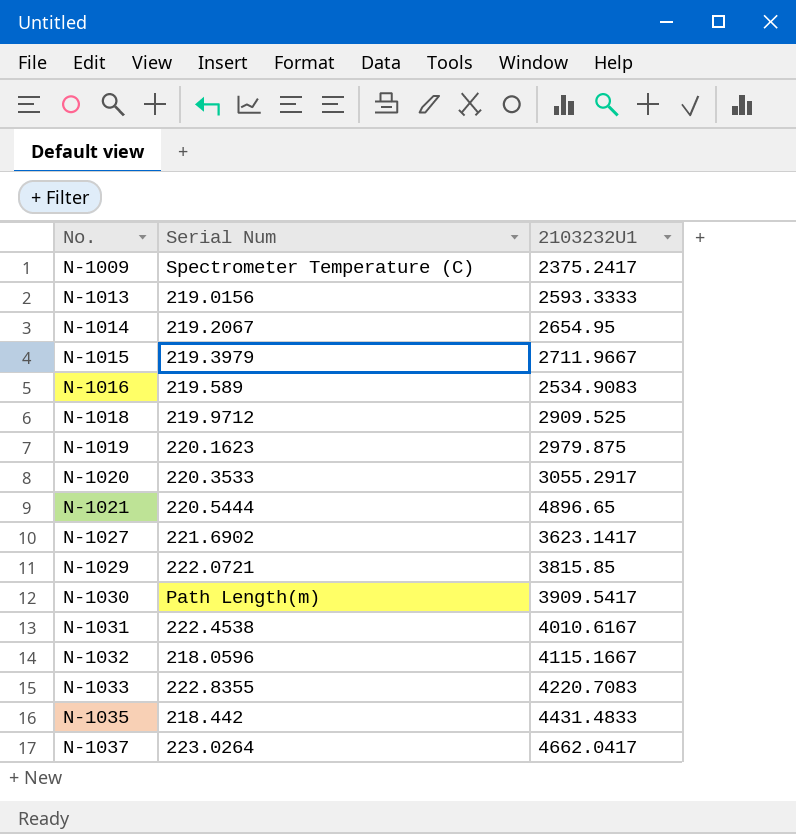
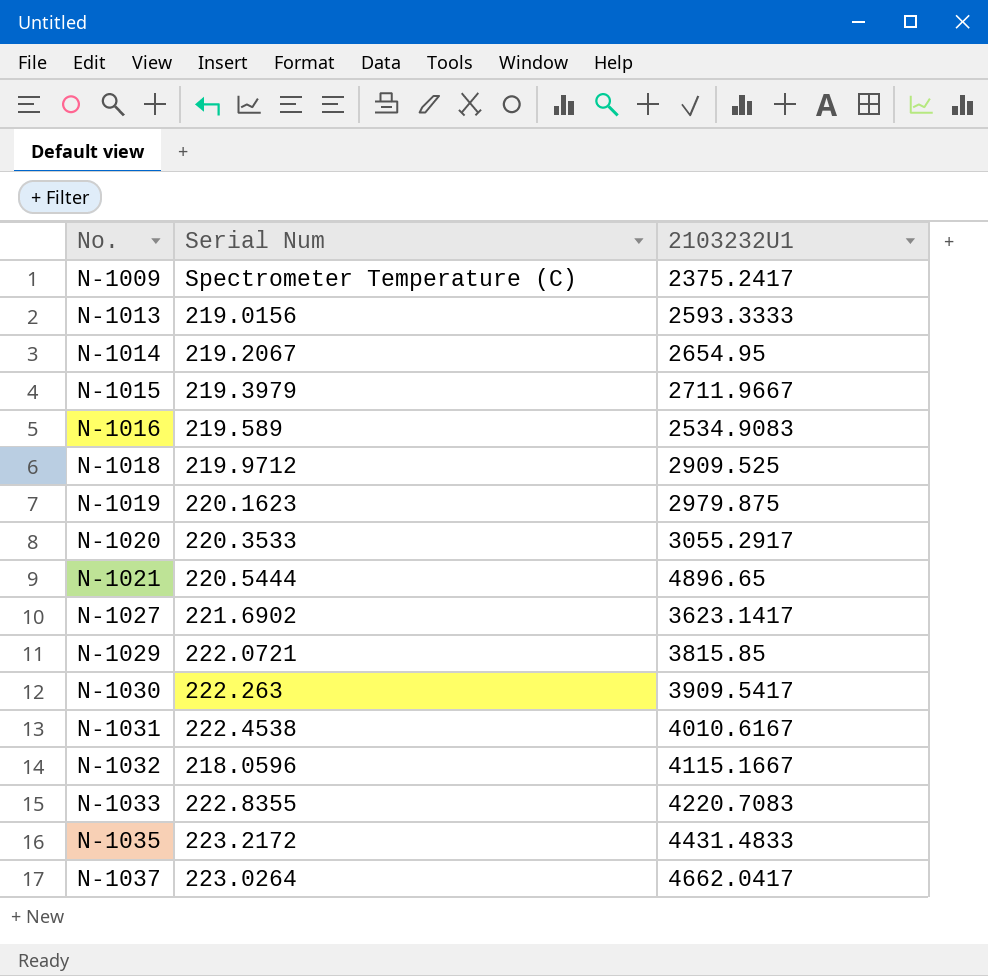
N-1030 | Serial Num: Path Length(m) -> 222.263
N-1035 | Serial Num: 218.442 -> 223.2172

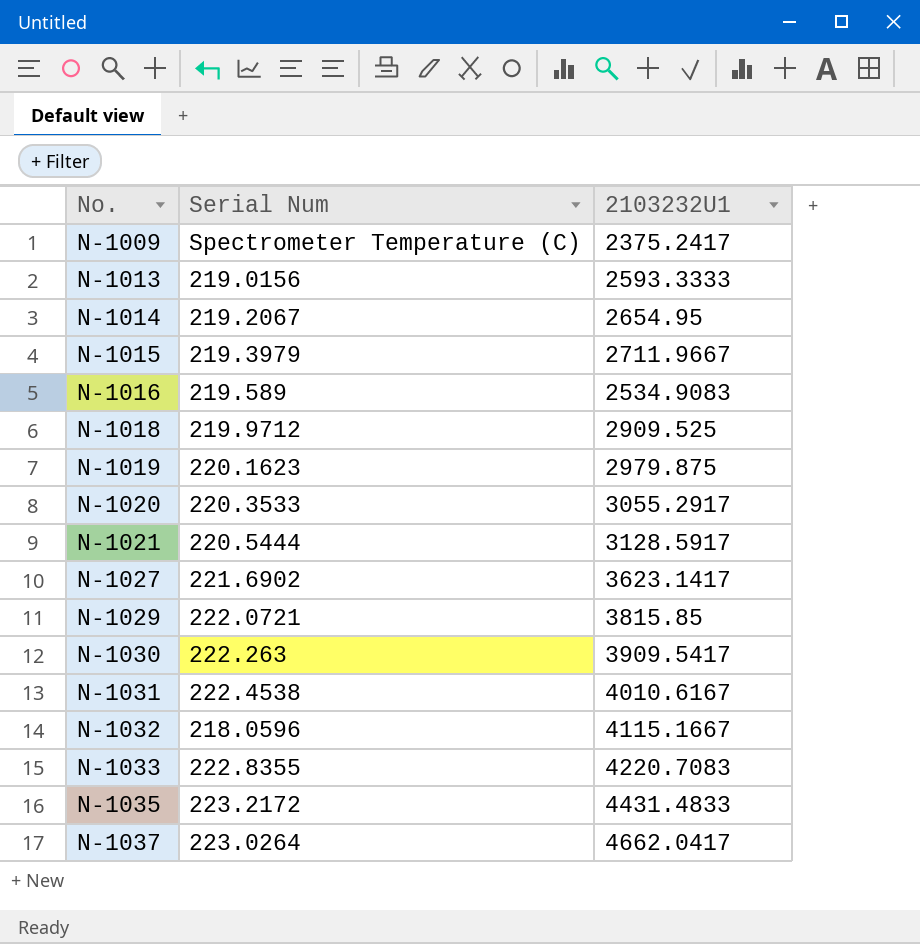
N-1021 | 2103232U1: 4896.65 -> 3128.5917

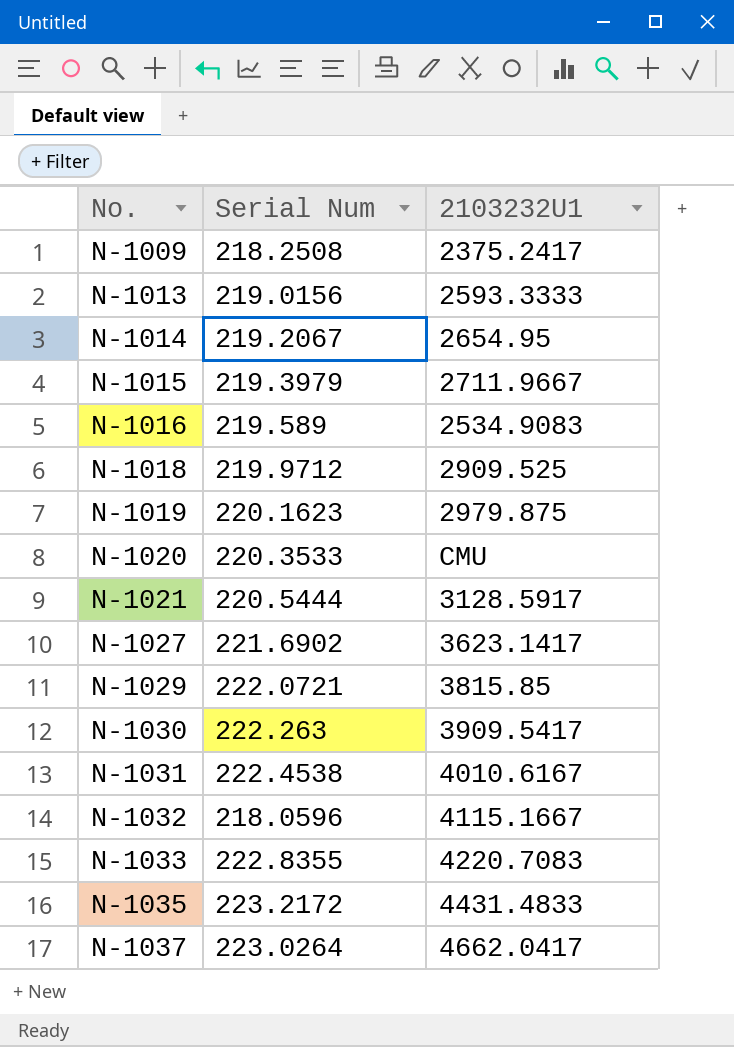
N-1009 | Serial Num: Spectrometer Temperature (C) -> 218.2508
N-1020 | 2103232U1: 3055.2917 -> CMU

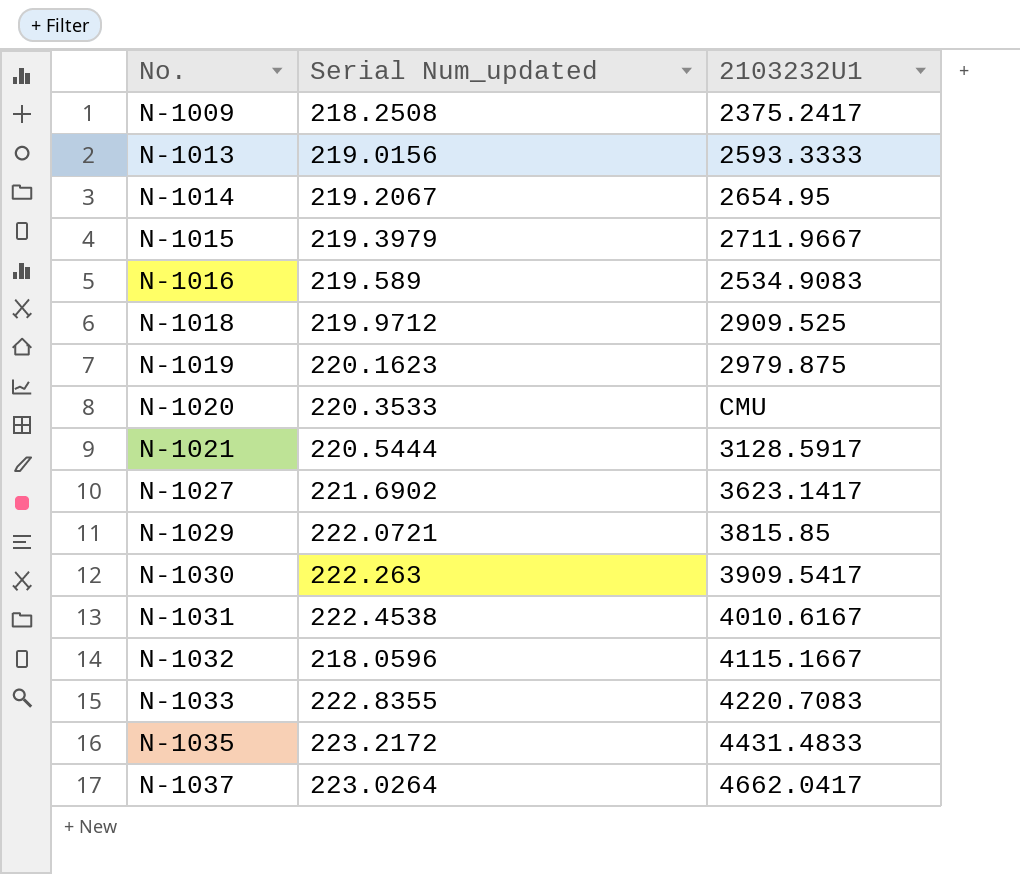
column name: Serial Num -> Serial Num_updated

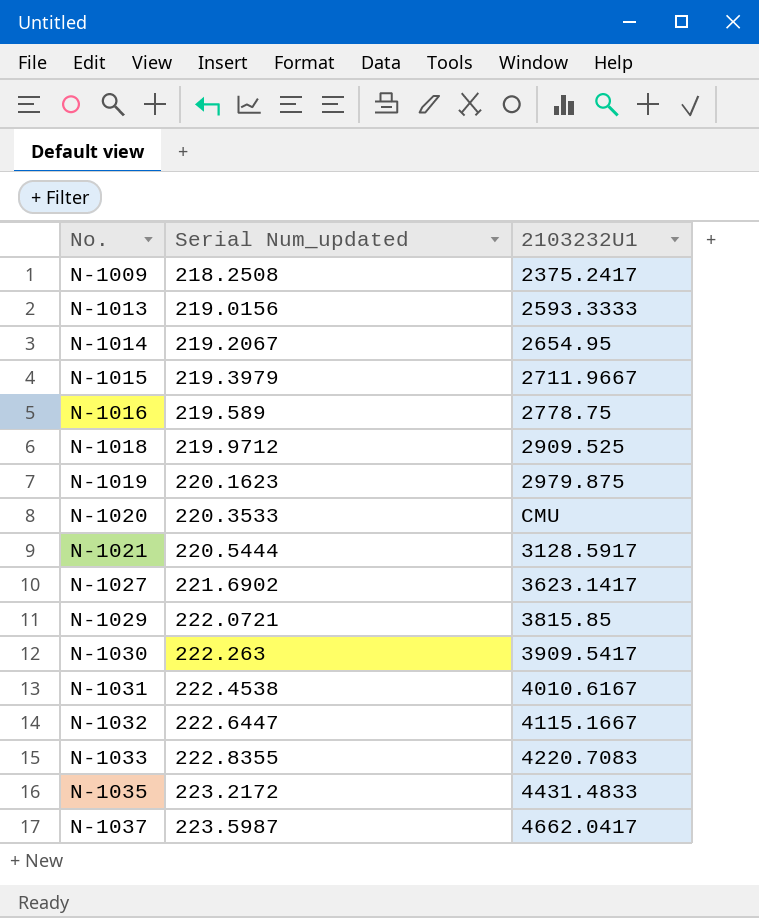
N-1016 | 2103232U1: 2534.9083 -> 2778.75
N-1032 | Serial Num_updated: 218.0596 -> 222.6447
N-1037 | Serial Num_updated: 223.0264 -> 223.5987

